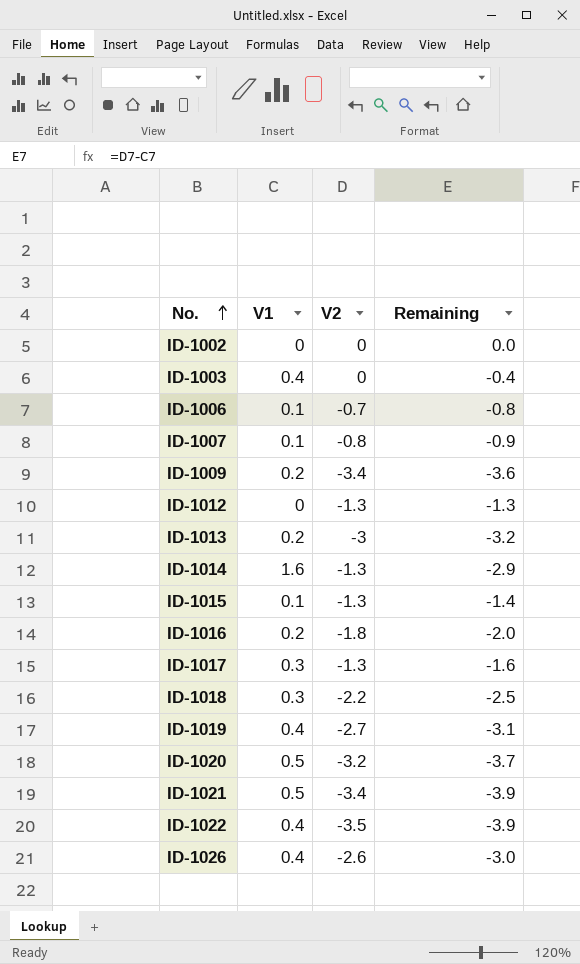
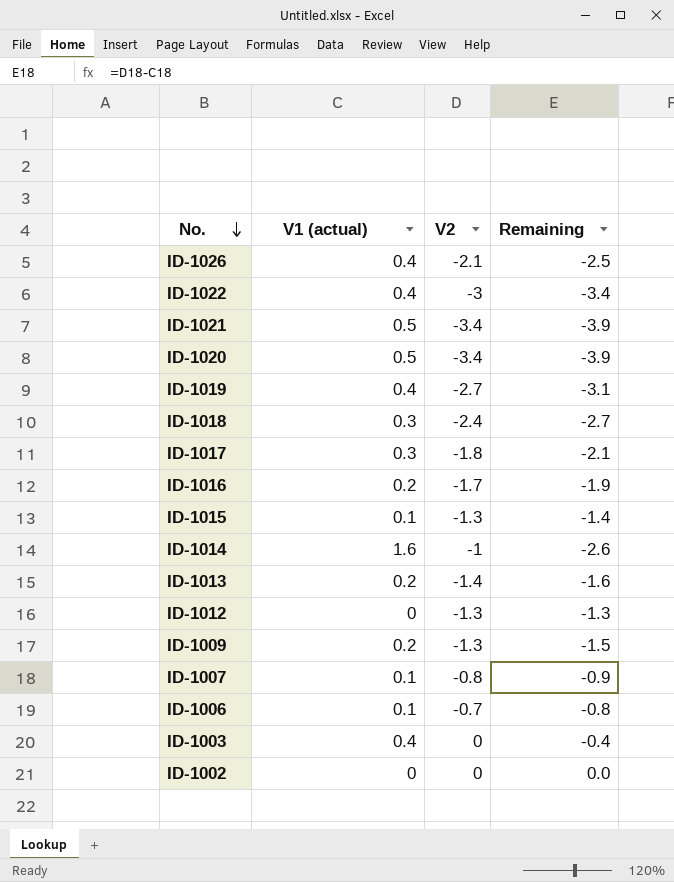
row order: No. ascending -> No. descending
column name: V1 -> V1 (actual)
ID-1026 | V2: -2.6 -> -2.1
ID-1026 | Remaining: -3.0 -> -2.5
ID-1022 | V2: -3.5 -> -3
ID-1022 | Remaining: -3.9 -> -3.4
ID-1020 | V2: -3.2 -> -3.4
ID-1020 | Remaining: -3.7 -> -3.9
ID-1018 | V2: -2.2 -> -2.4
ID-1018 | Remaining: -2.5 -> -2.7
ID-1017 | V2: -1.3 -> -1.8
ID-1017 | Remaining: -1.6 -> -2.1
ID-1016 | V2: -1.8 -> -1.7
ID-1016 | Remaining: -2.0 -> -1.9
ID-1014 | V2: -1.3 -> -1
ID-1014 | Remaining: -2.9 -> -2.6
ID-1013 | V2: -3 -> -1.4
ID-1013 | Remaining: -3.2 -> -1.6
ID-1009 | V2: -3.4 -> -1.3
ID-1009 | Remaining: -3.6 -> -1.5

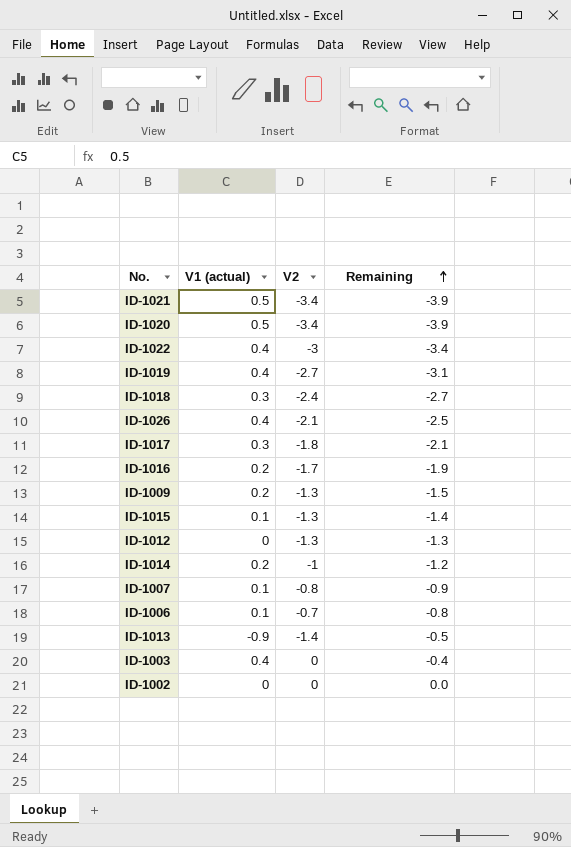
row order: No. descending -> Remaining ascending
ID-1014 | V1 (actual): 1.6 -> 0.2
ID-1014 | Remaining: -2.6 -> -1.2
ID-1013 | V1 (actual): 0.2 -> -0.9
ID-1013 | Remaining: -1.6 -> -0.5

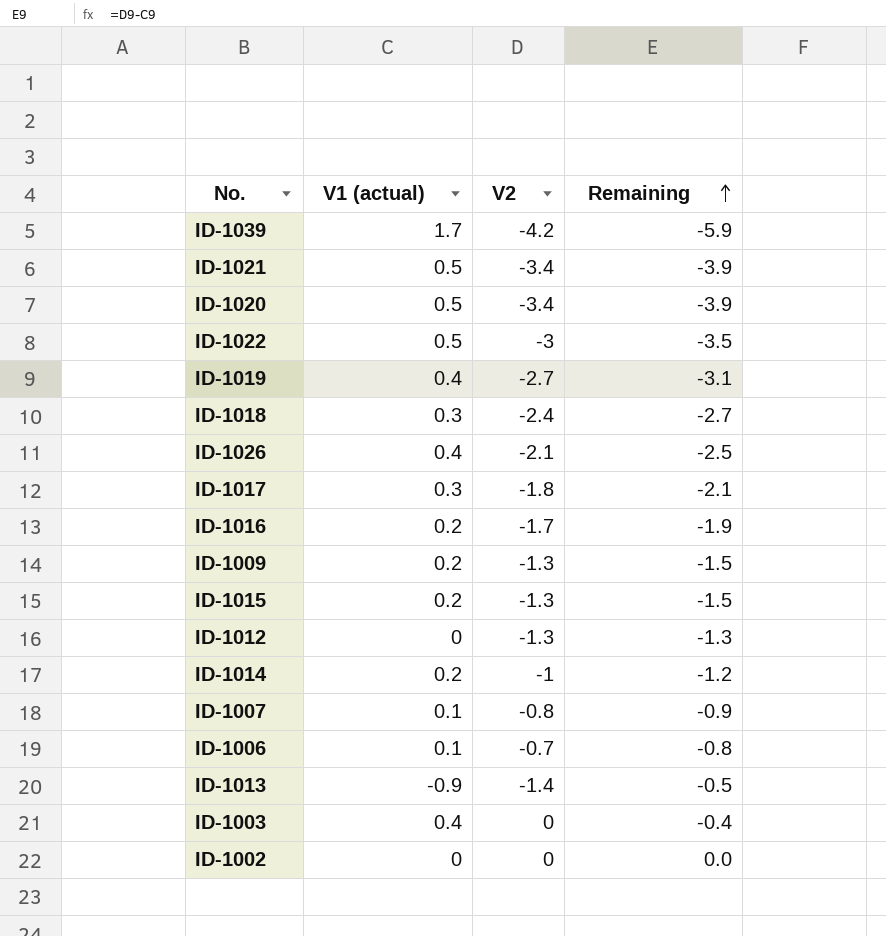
row ID-1039: none -> 1.7 | -4.2 | -5.9
ID-1022 | V1 (actual): 0.4 -> 0.5
ID-1022 | Remaining: -3.4 -> -3.5
ID-1015 | V1 (actual): 0.1 -> 0.2
ID-1015 | Remaining: -1.4 -> -1.5

